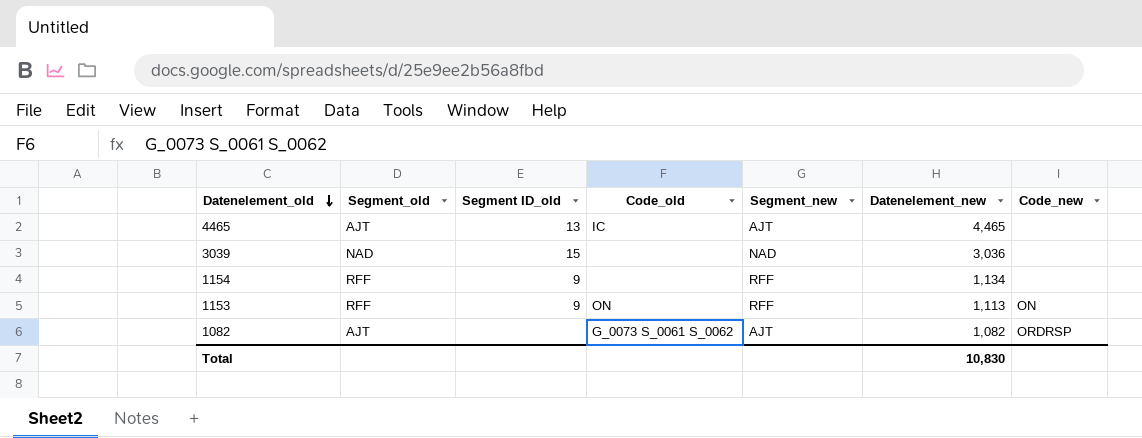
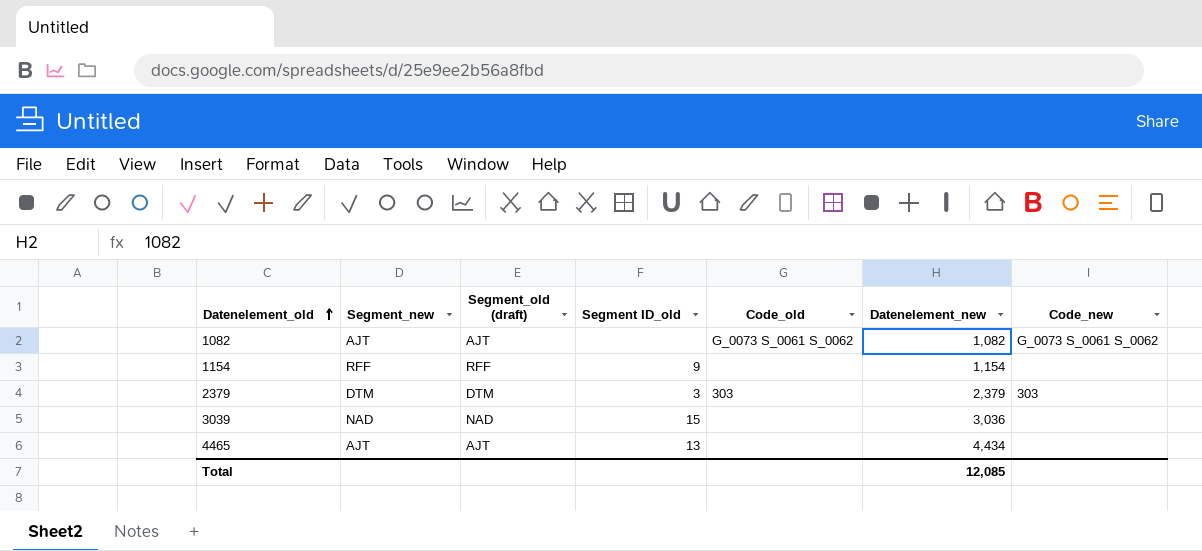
row order: Datenelement_old descending -> Datenelement_old ascending
column Segment_new | position: 5 -> 2
column name: Segment_old -> Segment_old (draft)
row 1153: RFF | 9 | ON | RFF | 1,113 | ON -> none
1082 | Code_new: ORDRSP -> G_0073 S_0061 S_0062
1154 | Datenelement_new: 1,134 -> 1,154
row 2379: none -> DTM | DTM | 3 | 303 | 2,379 | 303
4465 | Code_old: IC -> none
4465 | Datenelement_new: 4,465 -> 4,434
Total | Datenelement_new: 10,830 -> 12,085

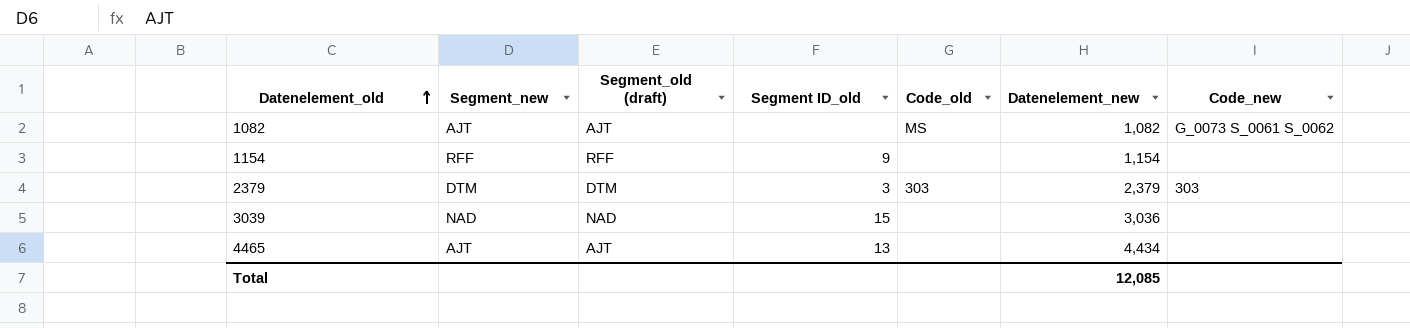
1082 | Code_old: G_0073 S_0061 S_0062 -> MS

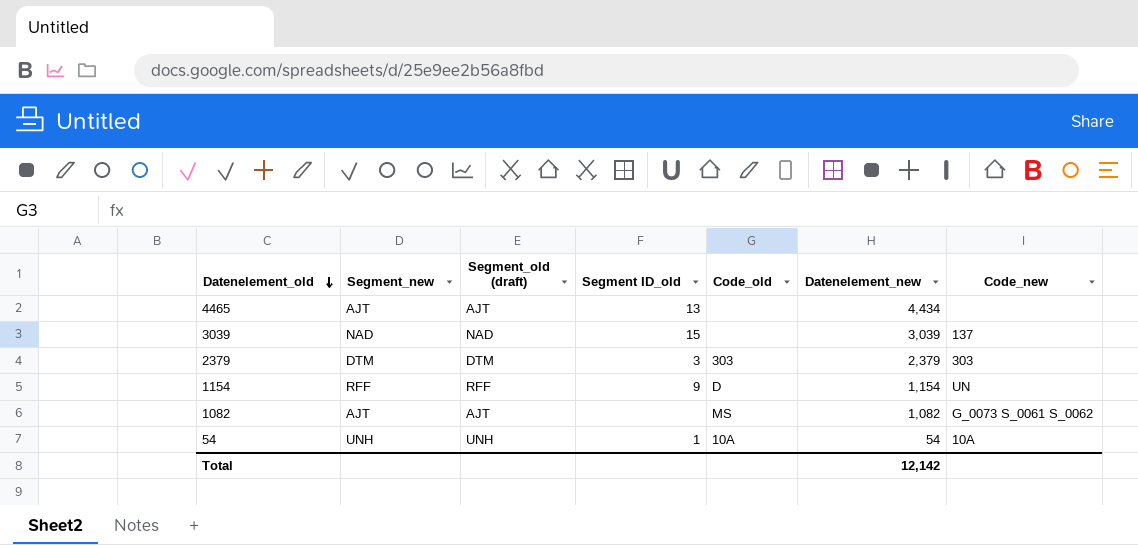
row order: Datenelement_old ascending -> Datenelement_old descending
3039 | Datenelement_new: 3,036 -> 3,039
3039 | Code_new: none -> 137
1154 | Code_old: none -> D
1154 | Code_new: none -> UN
row 54: none -> UNH | UNH | 1 | 10A | 54 | 10A
Total | Datenelement_new: 12,085 -> 12,142

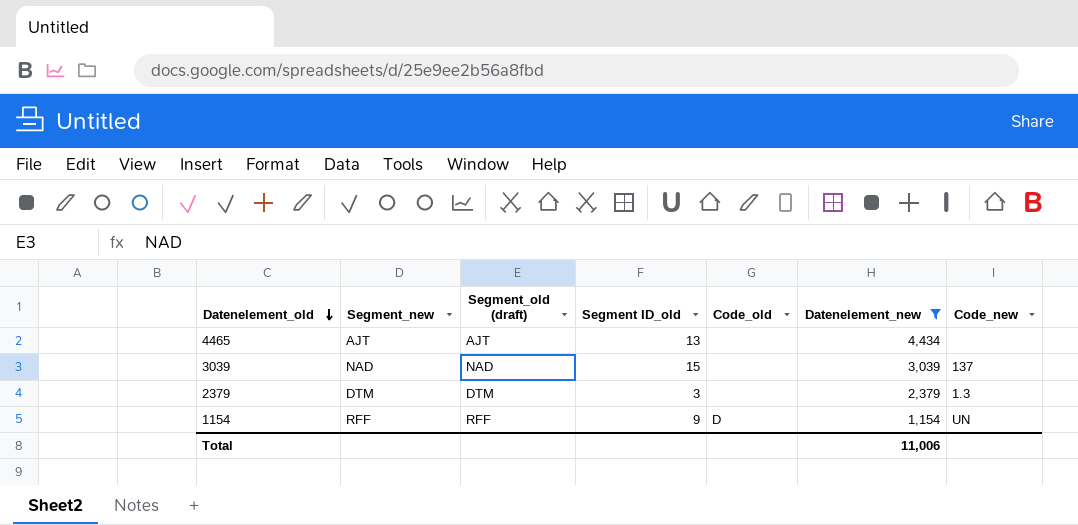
filter: none -> Datenelement_new >= 1,154
2379 | Code_old: 303 -> none
2379 | Code_new: 303 -> 1.3
Total | Datenelement_new: 12,142 -> 11,006

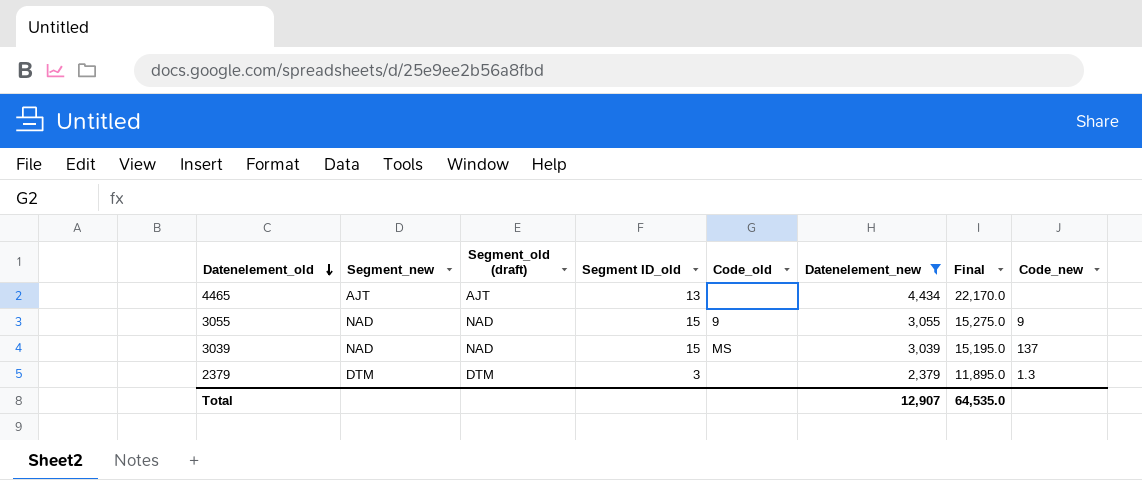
column Final | formula: none -> [Datenelement_new] * 5
row 1154: RFF | RFF | 9 | D | 1,154 | UN -> none
row 3055: none -> NAD | NAD | 15 | 9 | 3,055 | 15,275.0 | 9
3039 | Code_old: none -> MS
Total | Datenelement_new: 11,006 -> 12,907

